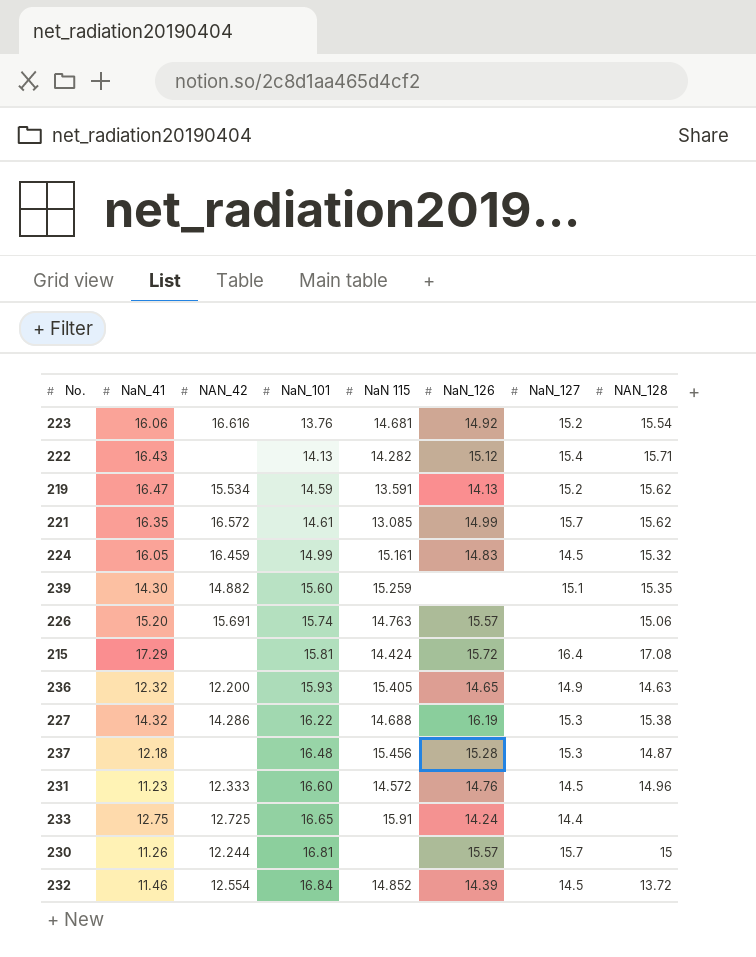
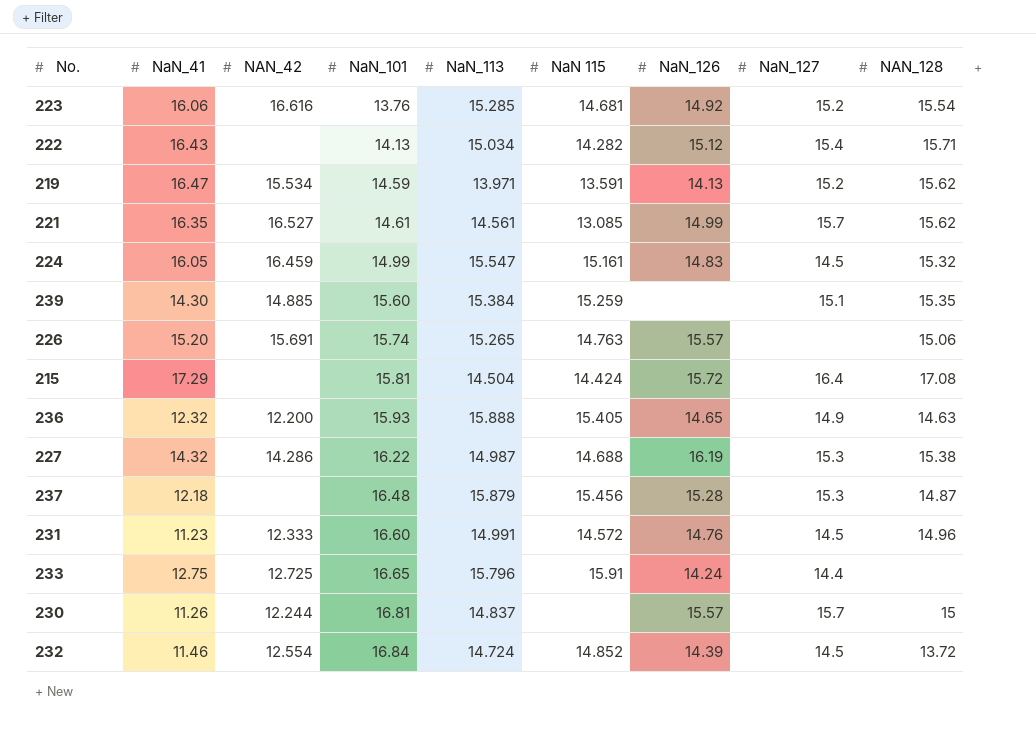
column NaN_113 | position: none -> 5
221 | NAN_42: 16.572 -> 16.527
239 | NAN_42: 14.882 -> 14.885

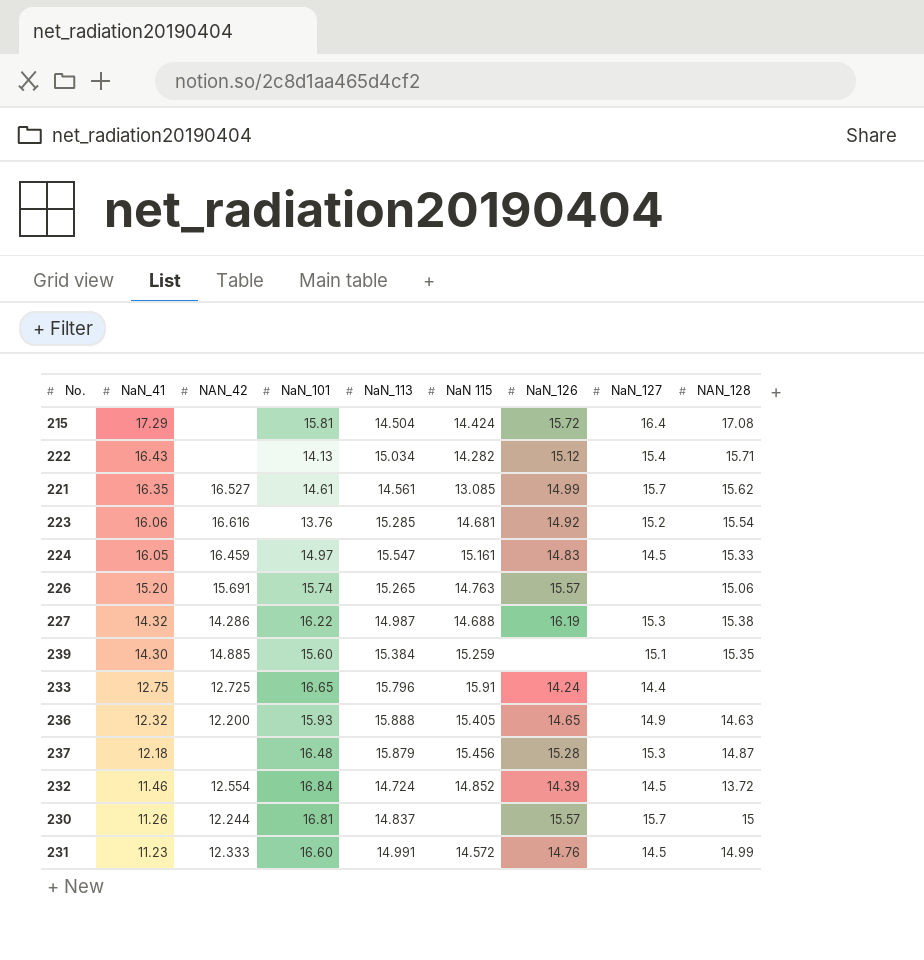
row order: NaN_101 ascending -> NaN_41 descending
row 219: 16.47 | 15.534 | 14.59 | 13.971 | 13.591 | 14.13 | 15.2 | 15.62 -> none
224 | NaN_101: 14.99 -> 14.97
224 | NAN_128: 15.32 -> 15.33
231 | NAN_128: 14.96 -> 14.99

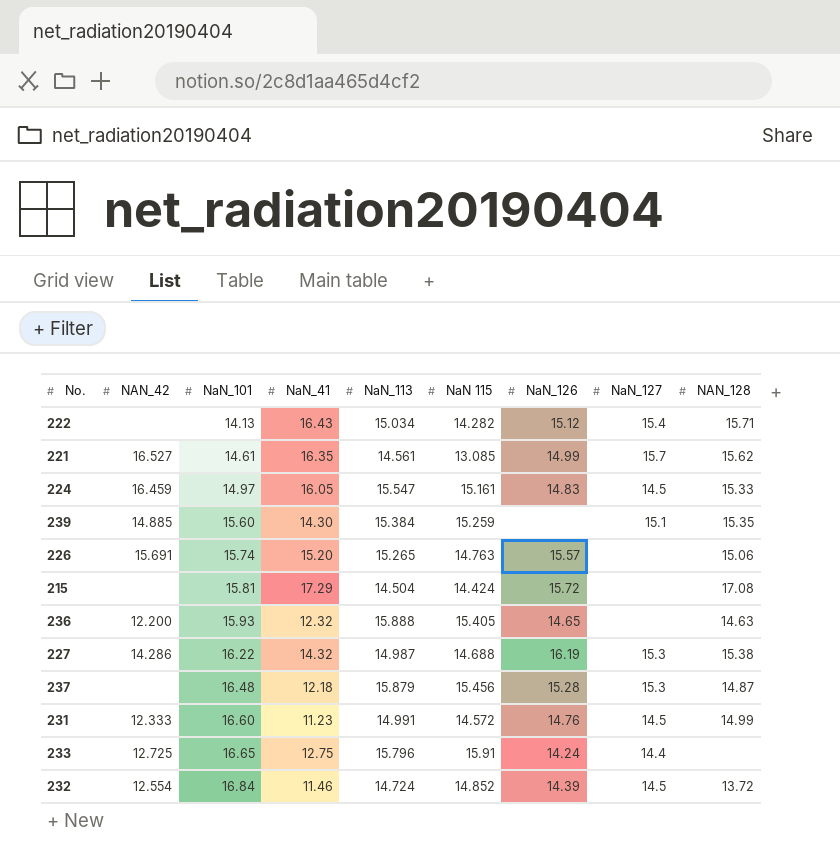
row order: NaN_41 descending -> NaN_101 ascending
column NaN_41 | position: 2 -> 4
row 223: 16.06 | 16.616 | 13.76 | 15.285 | 14.681 | 14.92 | 15.2 | 15.54 -> none
row 230: 11.26 | 12.244 | 16.81 | 14.837 | none | 15.57 | 15.7 | 15 -> none
215 | NaN_127: 16.4 -> none
236 | NaN_127: 14.9 -> none

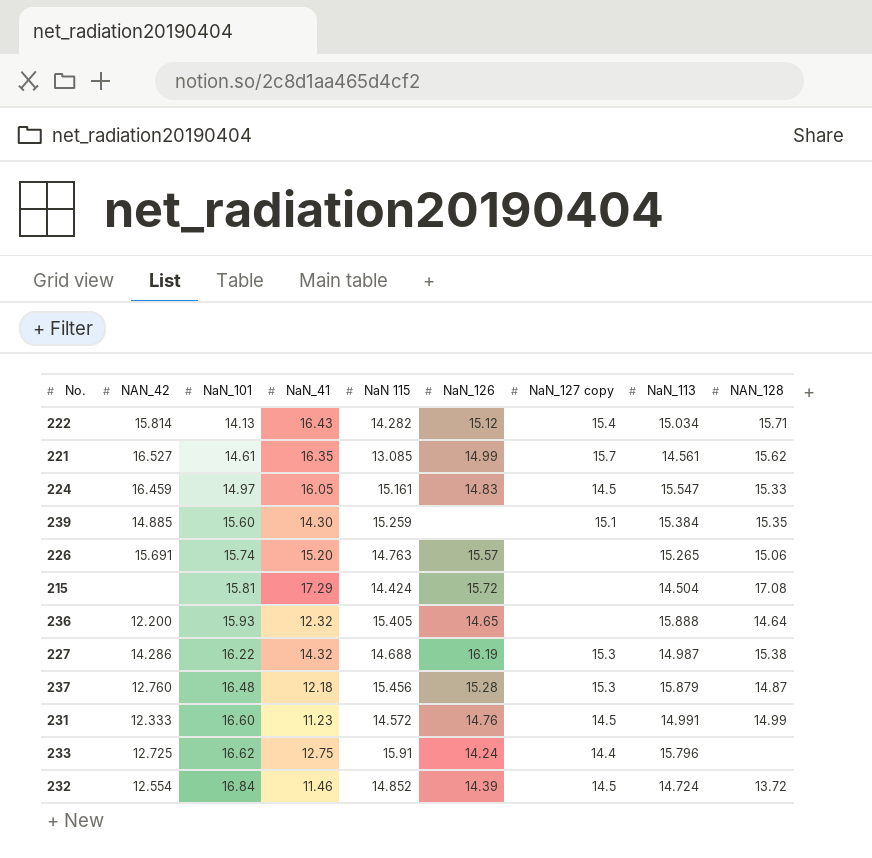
column name: NaN_127 -> NaN_127 copy
column NaN_113 | position: 5 -> 8
222 | NAN_42: none -> 15.814
236 | NAN_128: 14.63 -> 14.64
237 | NAN_42: none -> 12.760
233 | NaN_101: 16.65 -> 16.62

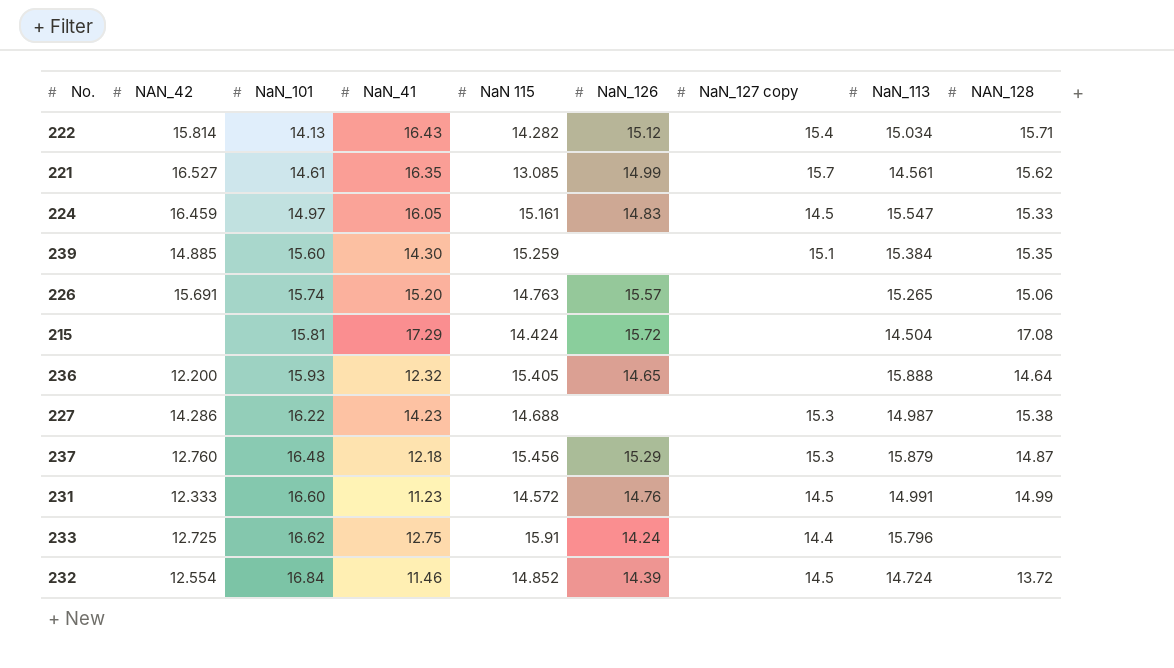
227 | NaN_41: 14.32 -> 14.23
227 | NaN_126: 16.19 -> none
237 | NaN_126: 15.28 -> 15.29

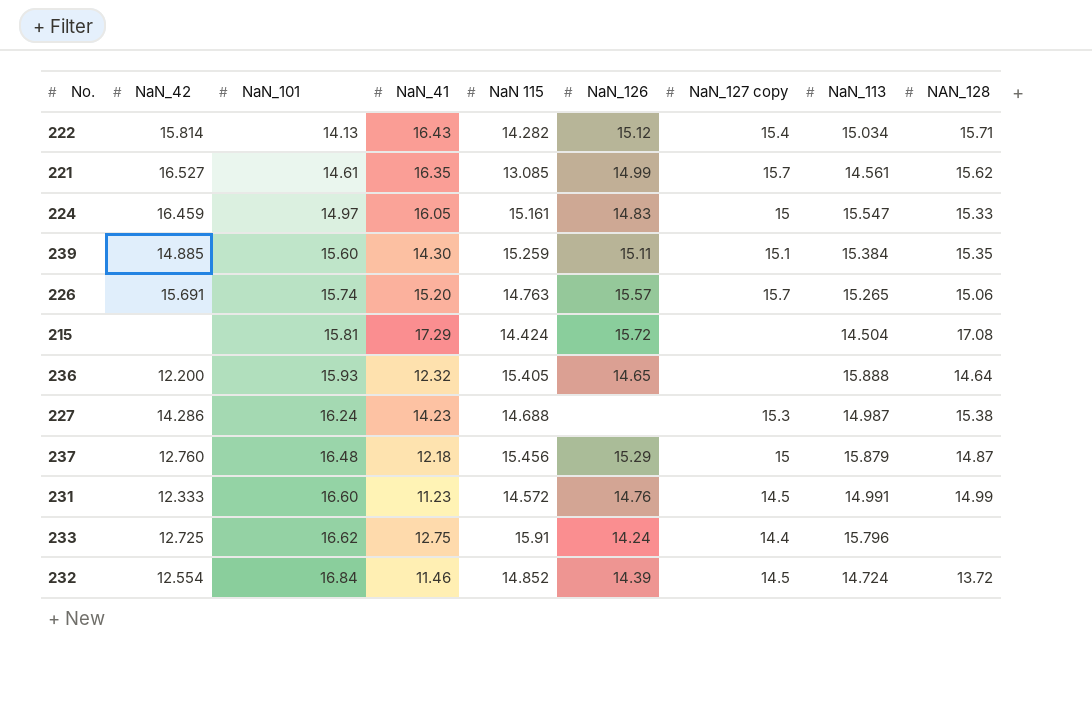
column name: NAN_42 -> NaN_42
224 | NaN_127 copy: 14.5 -> 15
239 | NaN_126: none -> 15.11
226 | NaN_127 copy: none -> 15.7
227 | NaN_101: 16.22 -> 16.24
237 | NaN_127 copy: 15.3 -> 15

